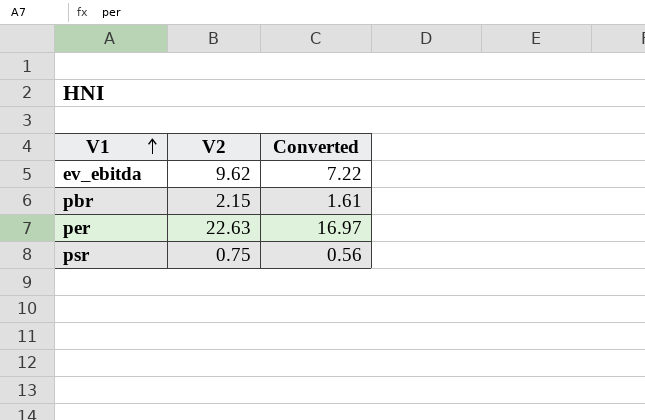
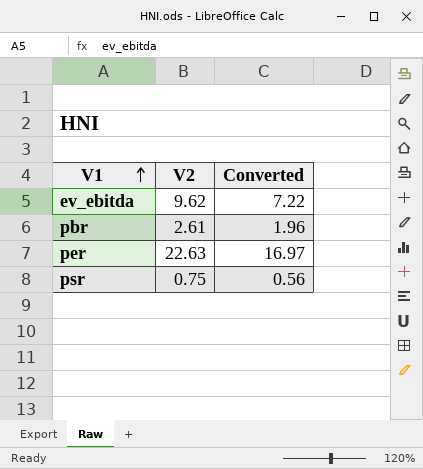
pbr | V2: 2.15 -> 2.61
pbr | Converted: 1.61 -> 1.96

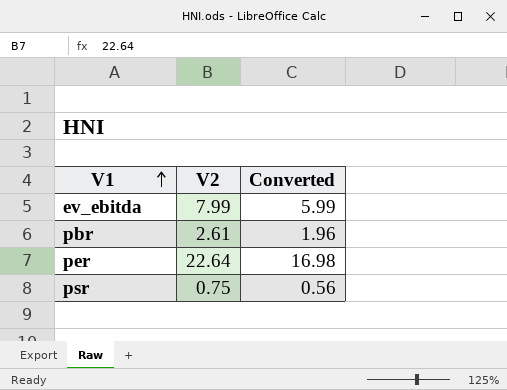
ev_ebitda | V2: 9.62 -> 7.99
ev_ebitda | Converted: 7.22 -> 5.99
per | V2: 22.63 -> 22.64
per | Converted: 16.97 -> 16.98

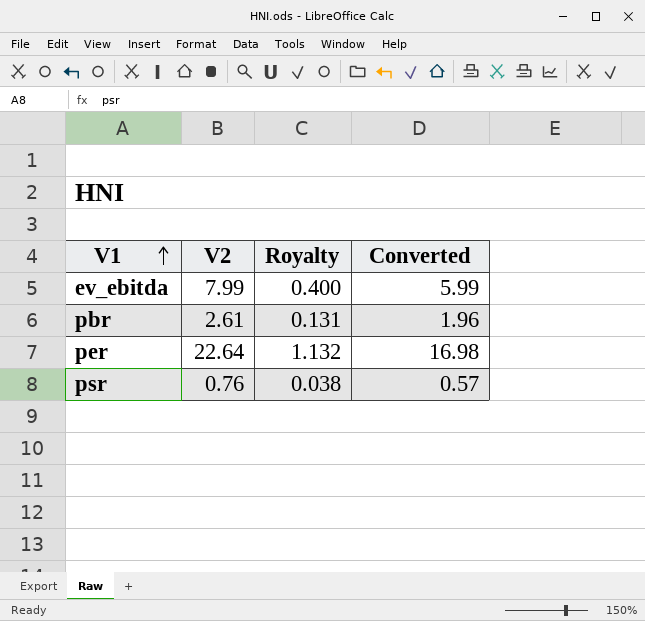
column Royalty | formula: none -> [V2] * 0.05
psr | V2: 0.75 -> 0.76
psr | Converted: 0.56 -> 0.57

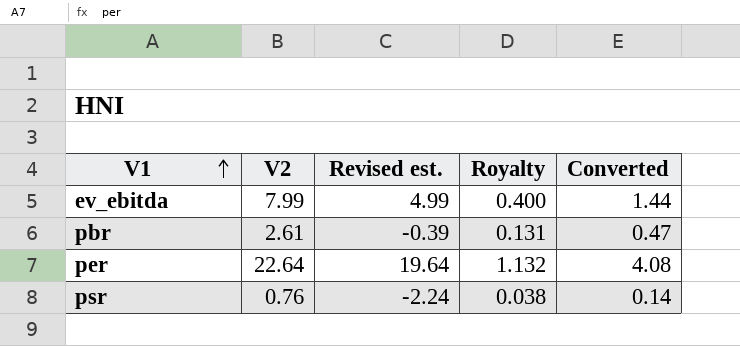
column Revised est. | formula: none -> [V2] - 3
column Converted | formula: [V2] * 0.75 -> [V2] * 0.18

